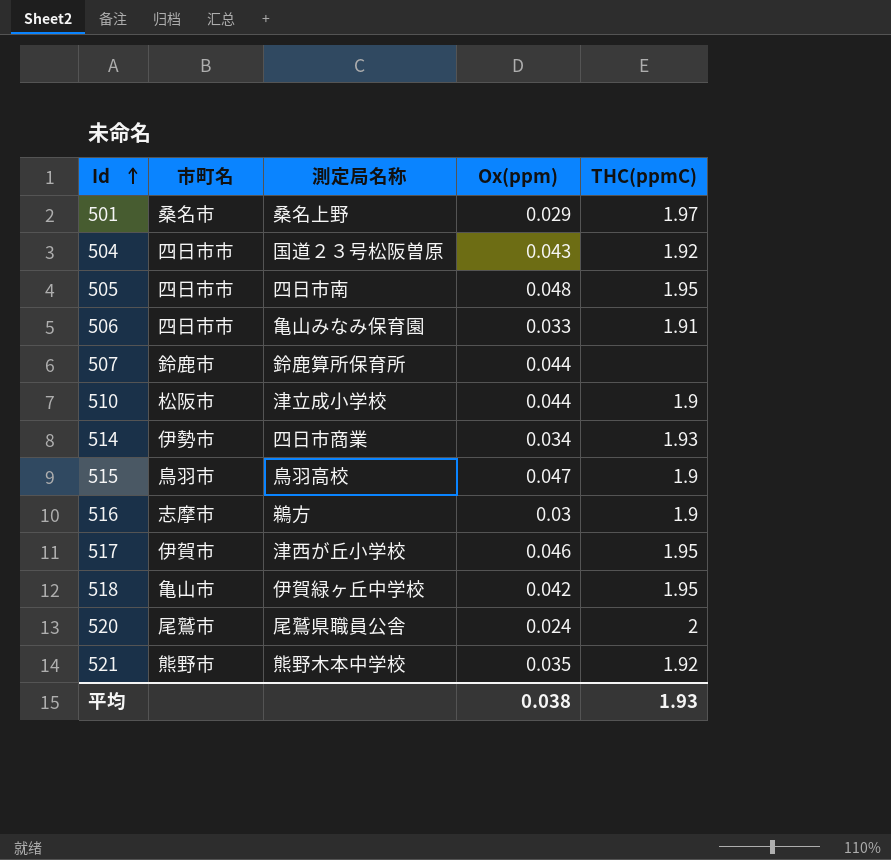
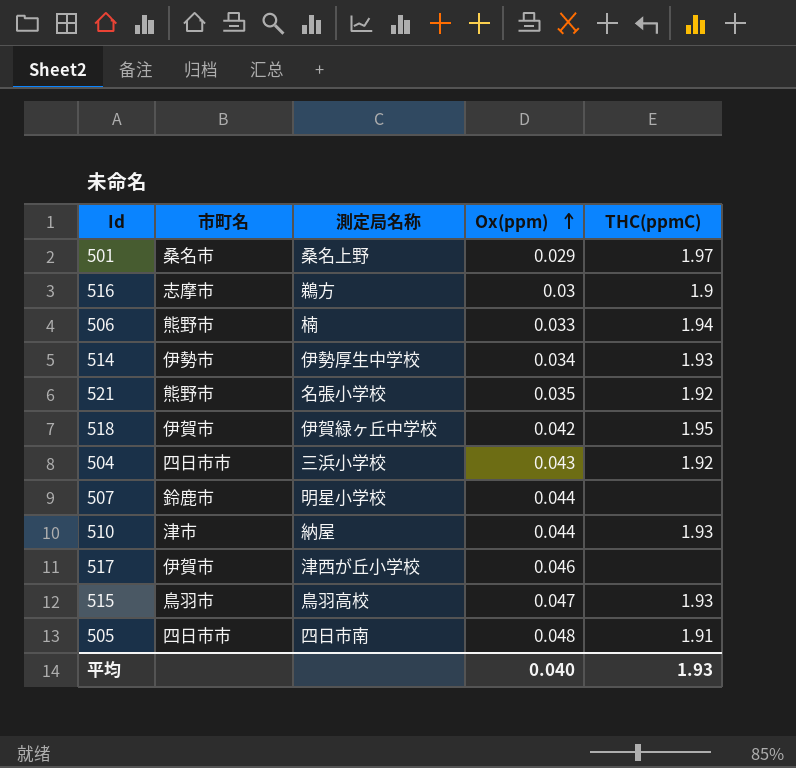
row order: Id ascending -> Ox(ppm) ascending
row 520: 尾鷲市 | 尾鷲県職員公舎 | 0.024 | 2 -> none
506 | 市町名: 四日市市 -> 熊野市
506 | 測定局名称: 亀山みなみ保育園 -> 楠
506 | THC(ppmC): 1.91 -> 1.94
514 | 測定局名称: 四日市商業 -> 伊勢厚生中学校
521 | 測定局名称: 熊野木本中学校 -> 名張小学校
518 | 市町名: 亀山市 -> 伊賀市
504 | 測定局名称: 国道２３号松阪曽原 -> 三浜小学校
507 | 測定局名称: 鈴鹿算所保育所 -> 明星小学校
510 | 市町名: 松阪市 -> 津市
510 | 測定局名称: 津立成小学校 -> 納屋
510 | THC(ppmC): 1.9 -> 1.93
517 | THC(ppmC): 1.95 -> none
515 | THC(ppmC): 1.9 -> 1.93
505 | THC(ppmC): 1.95 -> 1.91
平均 | Ox(ppm): 0.038 -> 0.040

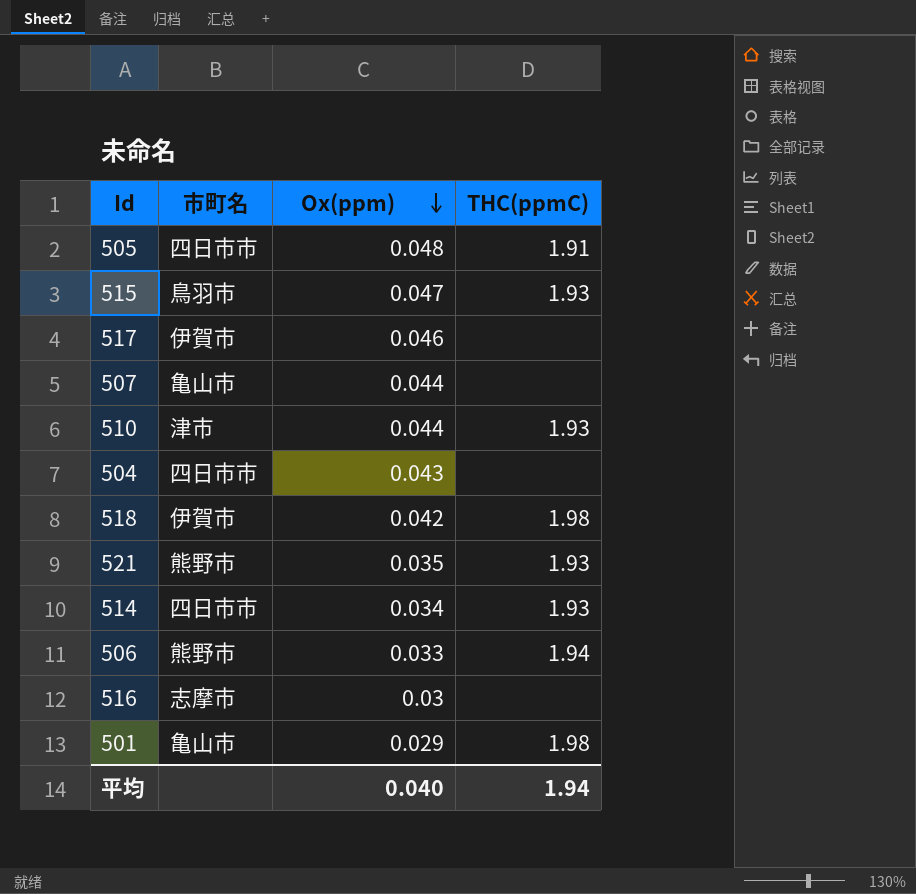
row order: Ox(ppm) ascending -> Ox(ppm) descending
column 測定局名称 | position: 3 -> none
507 | 市町名: 鈴鹿市 -> 亀山市
504 | THC(ppmC): 1.92 -> none
518 | THC(ppmC): 1.95 -> 1.98
521 | THC(ppmC): 1.92 -> 1.93
514 | 市町名: 伊勢市 -> 四日市市
516 | THC(ppmC): 1.9 -> none
501 | 市町名: 桑名市 -> 亀山市
501 | THC(ppmC): 1.97 -> 1.98
平均 | THC(ppmC): 1.93 -> 1.94

